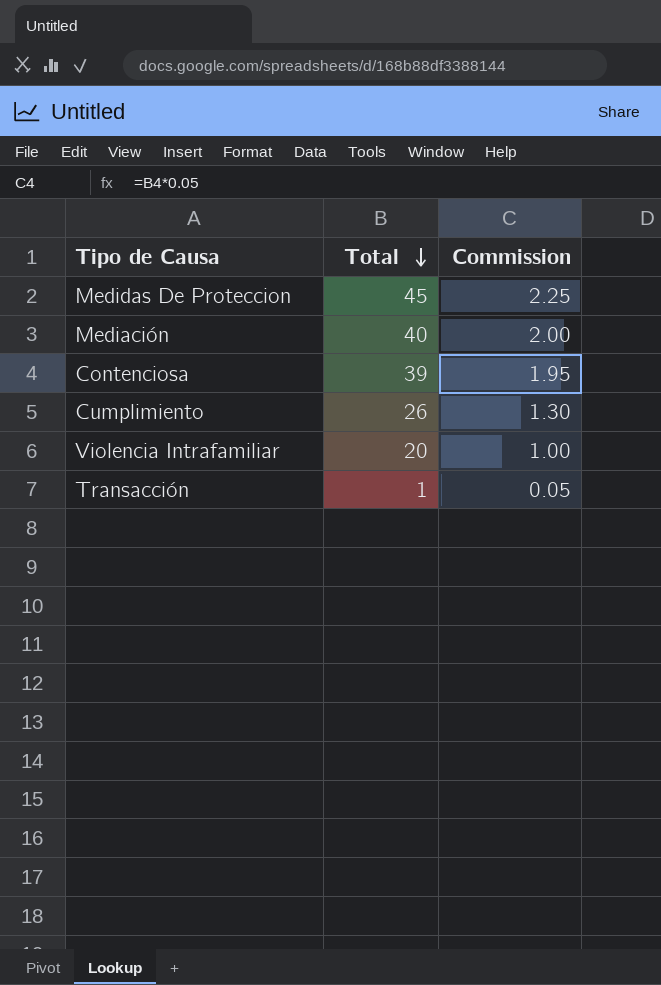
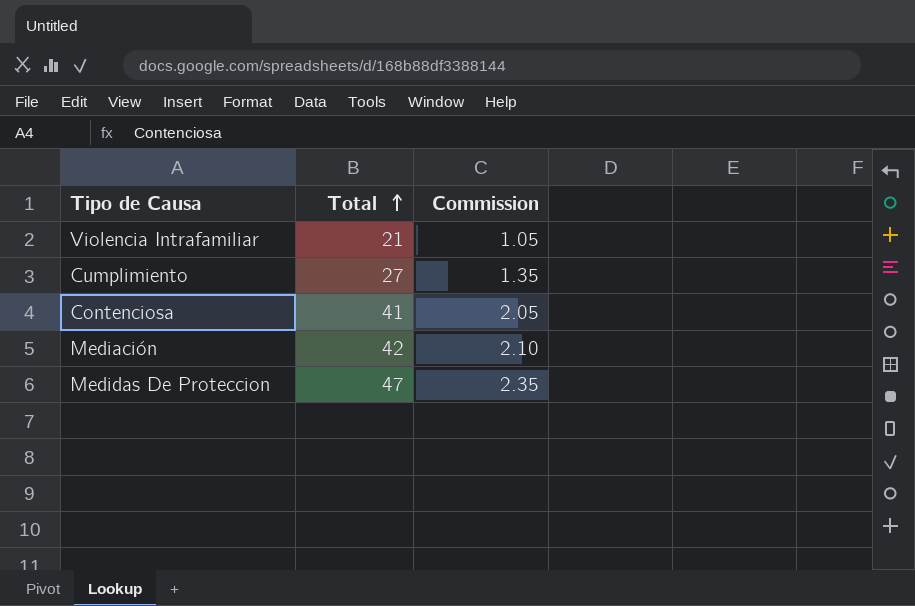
row order: Total descending -> Total ascending
row Transacción: 1 | 0.05 -> none
Violencia Intrafamiliar | Total: 20 -> 21
Violencia Intrafamiliar | Commission: 1.00 -> 1.05
Cumplimiento | Total: 26 -> 27
Cumplimiento | Commission: 1.30 -> 1.35
Contenciosa | Total: 39 -> 41
Contenciosa | Commission: 1.95 -> 2.05
Mediación | Total: 40 -> 42
Mediación | Commission: 2.00 -> 2.10
Medidas De Proteccion | Total: 45 -> 47
Medidas De Proteccion | Commission: 2.25 -> 2.35

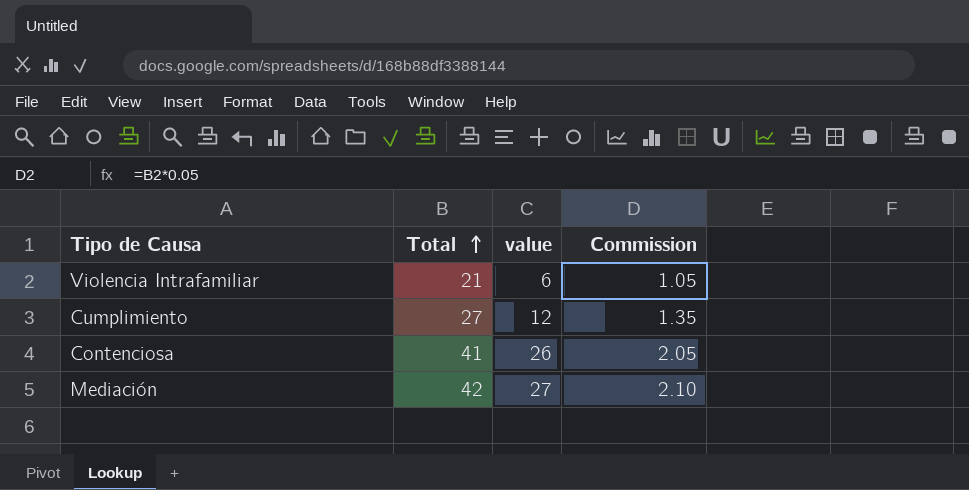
column value | formula: none -> [Total] - 15
row Medidas De Proteccion: 47 | 2.35 -> none

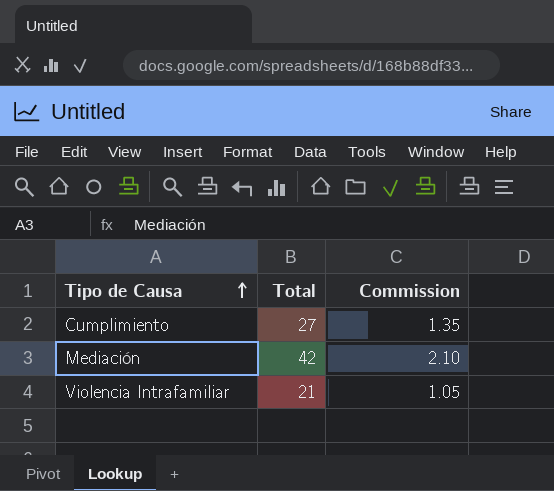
row order: Total ascending -> Tipo de Causa ascending
column value | formula: [Total] - 15 -> none
row Contenciosa: 41 | 26 | 2.05 -> none

